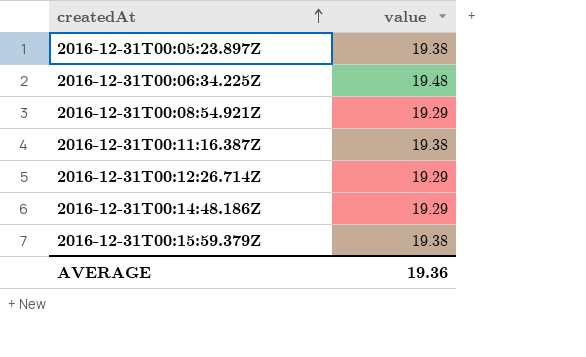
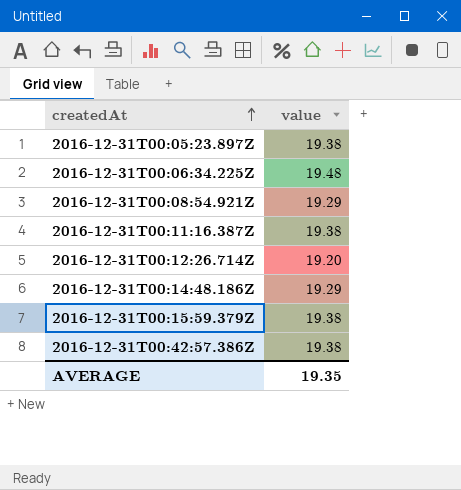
2016-12-31T00:12:26.714Z | value: 19.29 -> 19.20
row 2016-12-31T00:42:57.386Z: none -> 19.38
AVERAGE | value: 19.36 -> 19.35

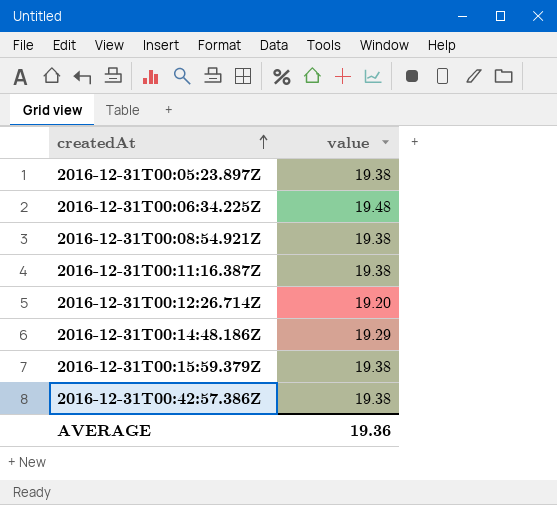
2016-12-31T00:08:54.921Z | value: 19.29 -> 19.38
AVERAGE | value: 19.35 -> 19.36

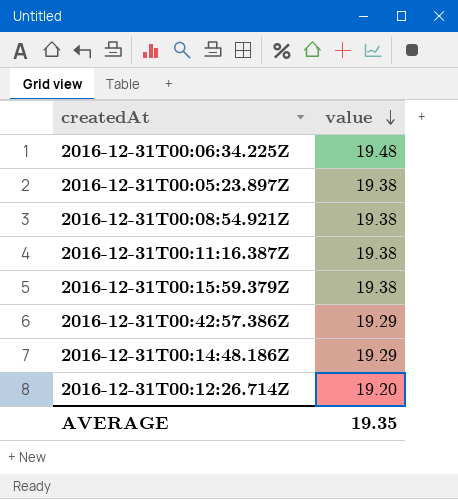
row order: createdAt ascending -> value descending
2016-12-31T00:42:57.386Z | value: 19.38 -> 19.29
AVERAGE | value: 19.36 -> 19.35

